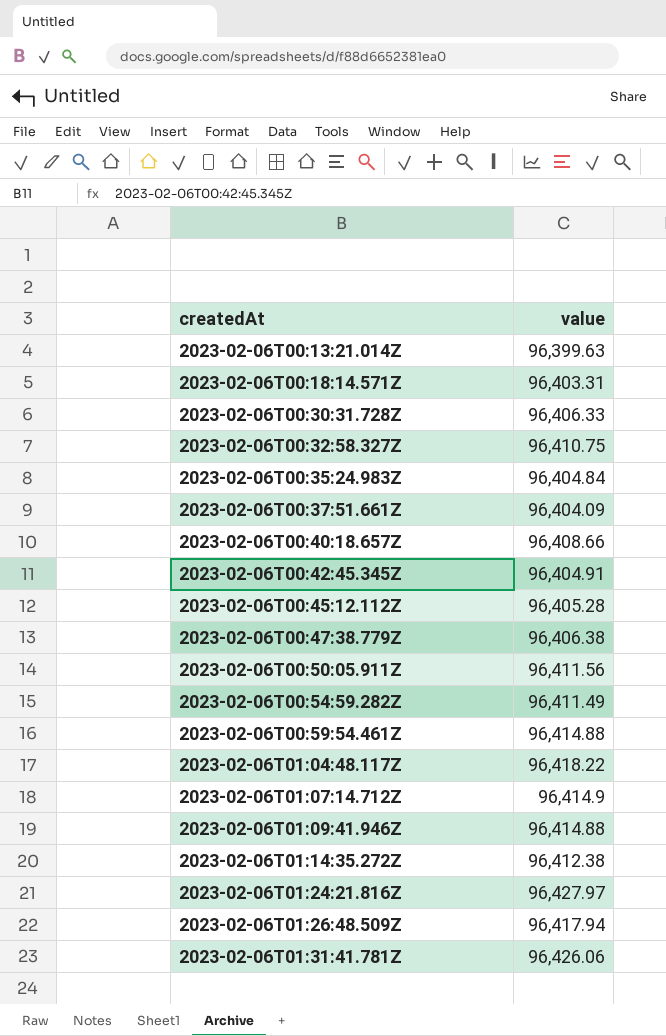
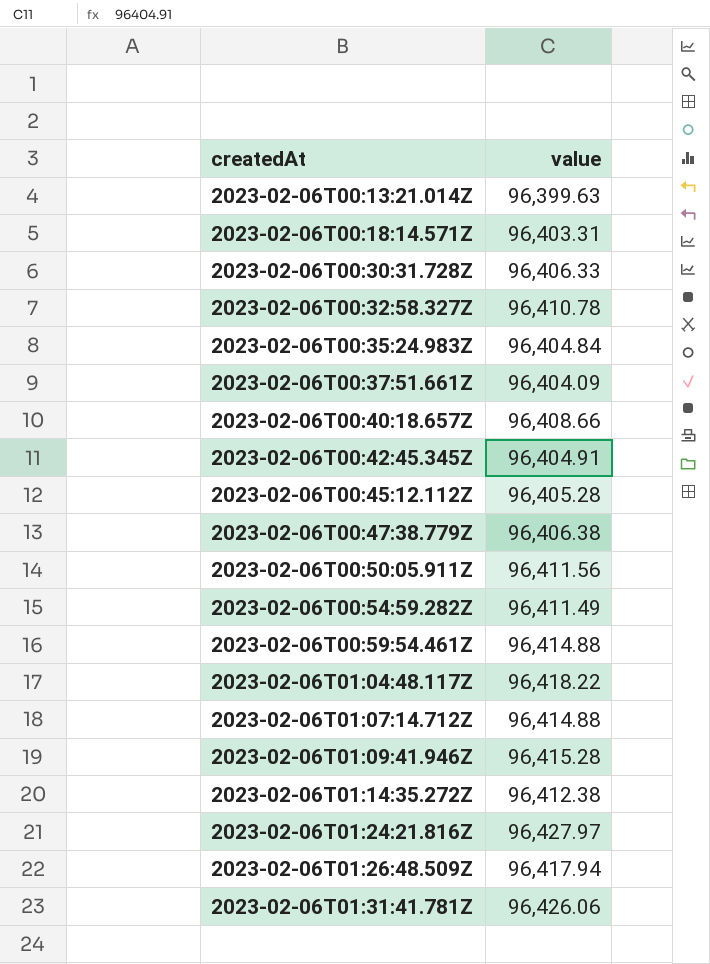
2023-02-06T00:32:58.327Z | value: 96,410.75 -> 96,410.78
2023-02-06T01:07:14.712Z | value: 96,414.9 -> 96,414.88
2023-02-06T01:09:41.946Z | value: 96,414.88 -> 96,415.28

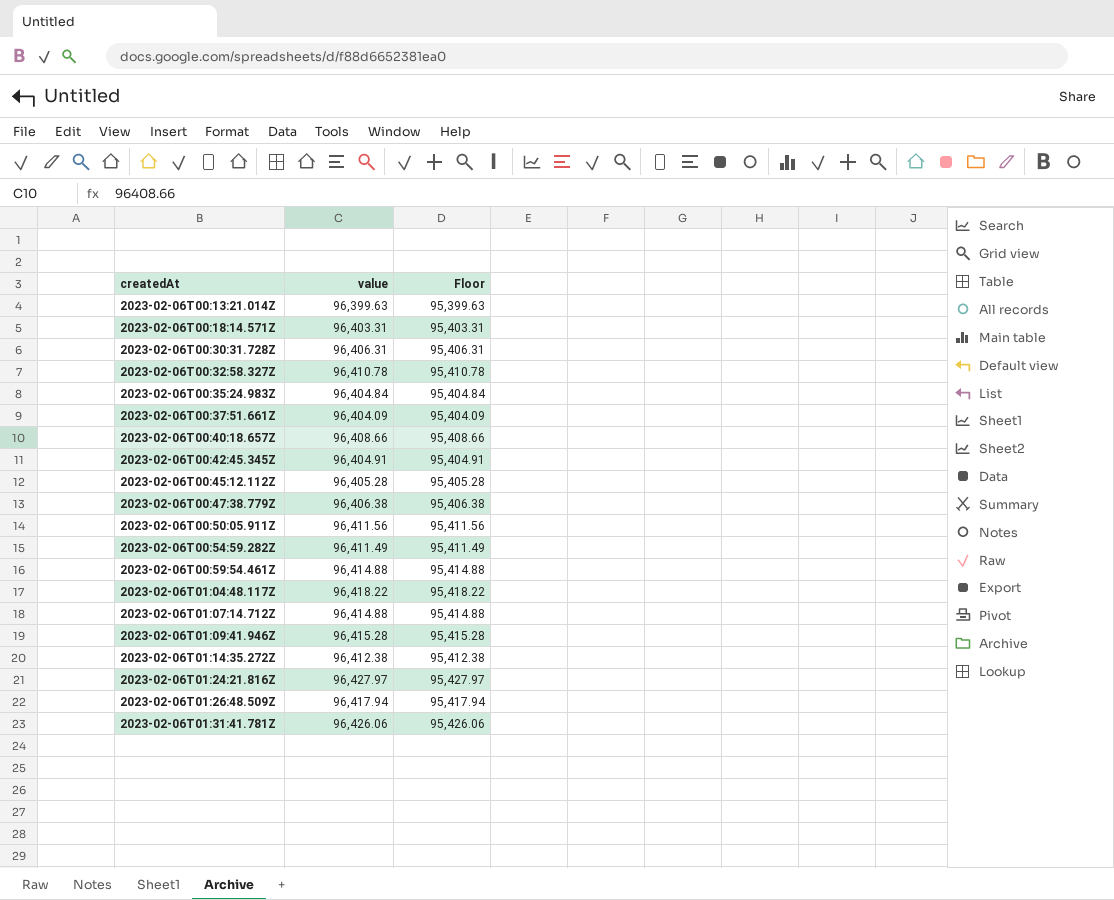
column Floor | formula: none -> [value] - 1000
2023-02-06T00:30:31.728Z | value: 96,406.33 -> 96,406.31

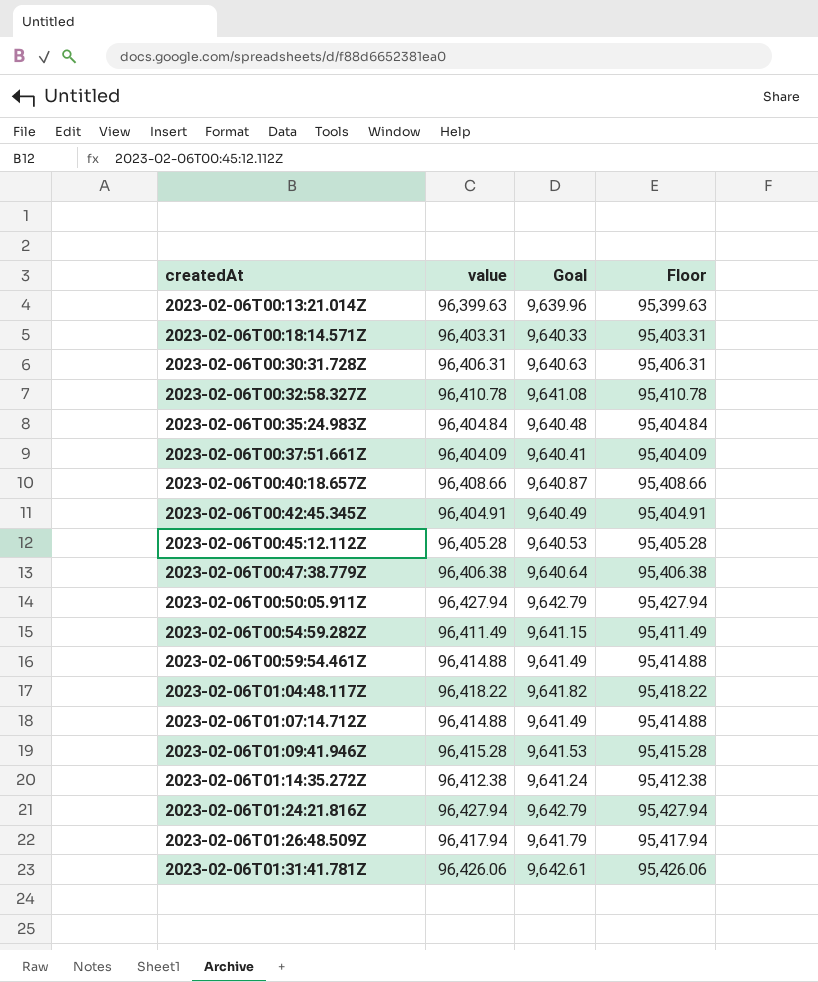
column Goal | formula: none -> [value] * 0.1
2023-02-06T00:50:05.911Z | value: 96,411.56 -> 96,427.94
2023-02-06T00:50:05.911Z | Floor: 95,411.56 -> 95,427.94
2023-02-06T01:24:21.816Z | value: 96,427.97 -> 96,427.94
2023-02-06T01:24:21.816Z | Floor: 95,427.97 -> 95,427.94

